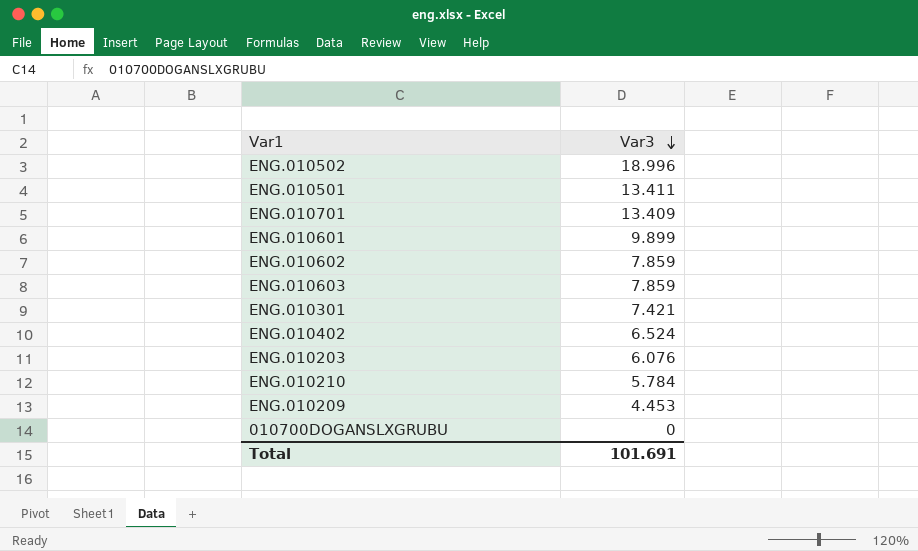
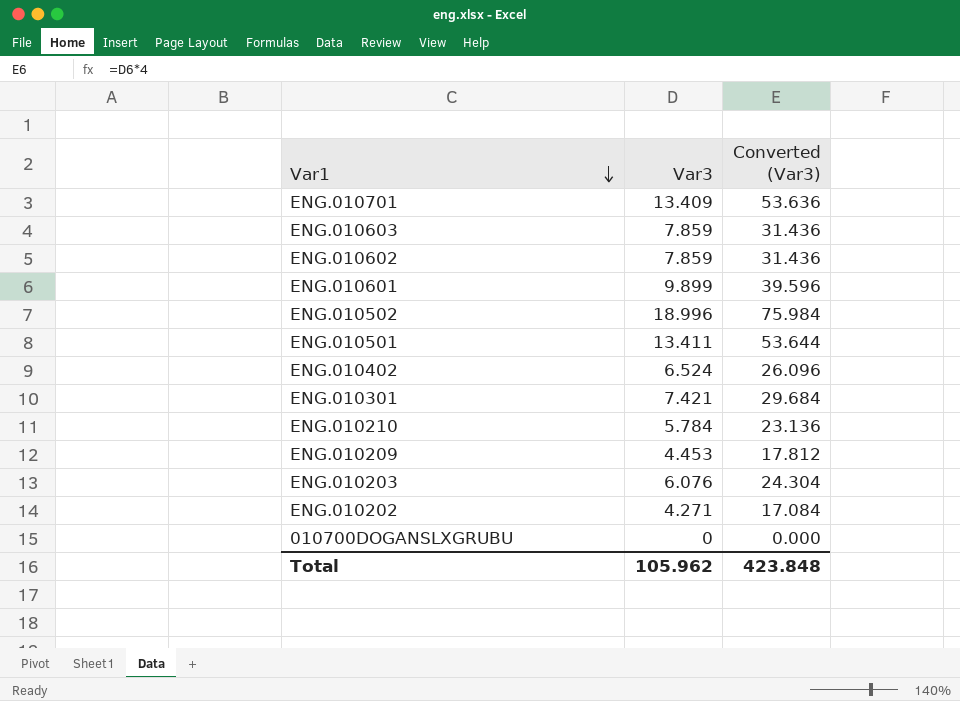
row order: Var3 descending -> Var1 descending
column Converted (Var3) | formula: none -> [Var3] * 4
row ENG.010202: none -> 4.271 | 17.084
Total | Var3: 101.691 -> 105.962

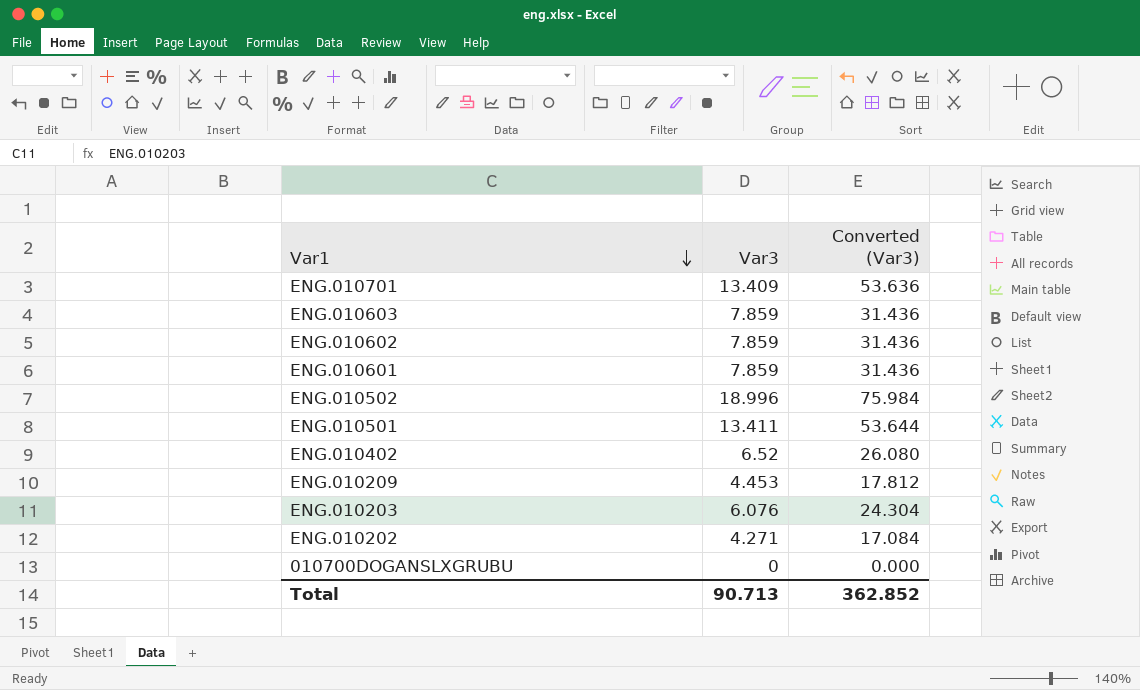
row ENG.010301: 7.421 | 29.684 -> none
row ENG.010210: 5.784 | 23.136 -> none
ENG.010601 | Var3: 9.899 -> 7.859
ENG.010601 | Converted (Var3): 39.596 -> 31.436
ENG.010402 | Var3: 6.524 -> 6.52
ENG.010402 | Converted (Var3): 26.096 -> 26.080
Total | Var3: 105.962 -> 90.713
Total | Converted (Var3): 423.848 -> 362.852

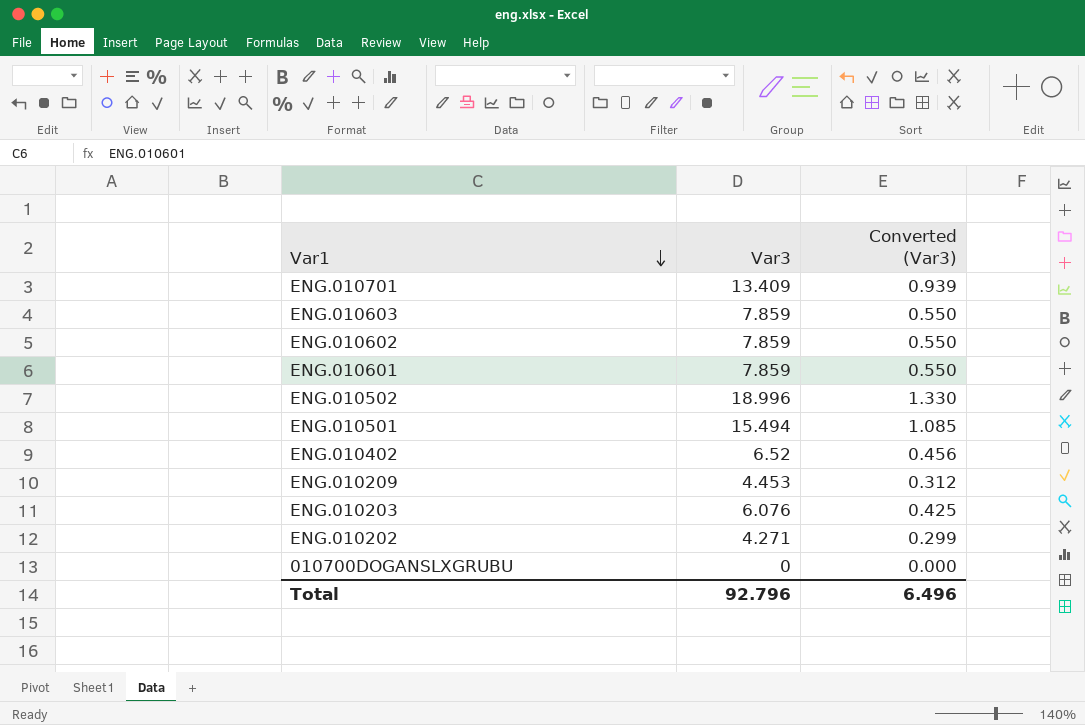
column Converted (Var3) | formula: [Var3] * 4 -> [Var3] * 0.07
ENG.010501 | Var3: 13.411 -> 15.494
Total | Var3: 90.713 -> 92.796
Total | Converted (Var3): 362.852 -> 6.496

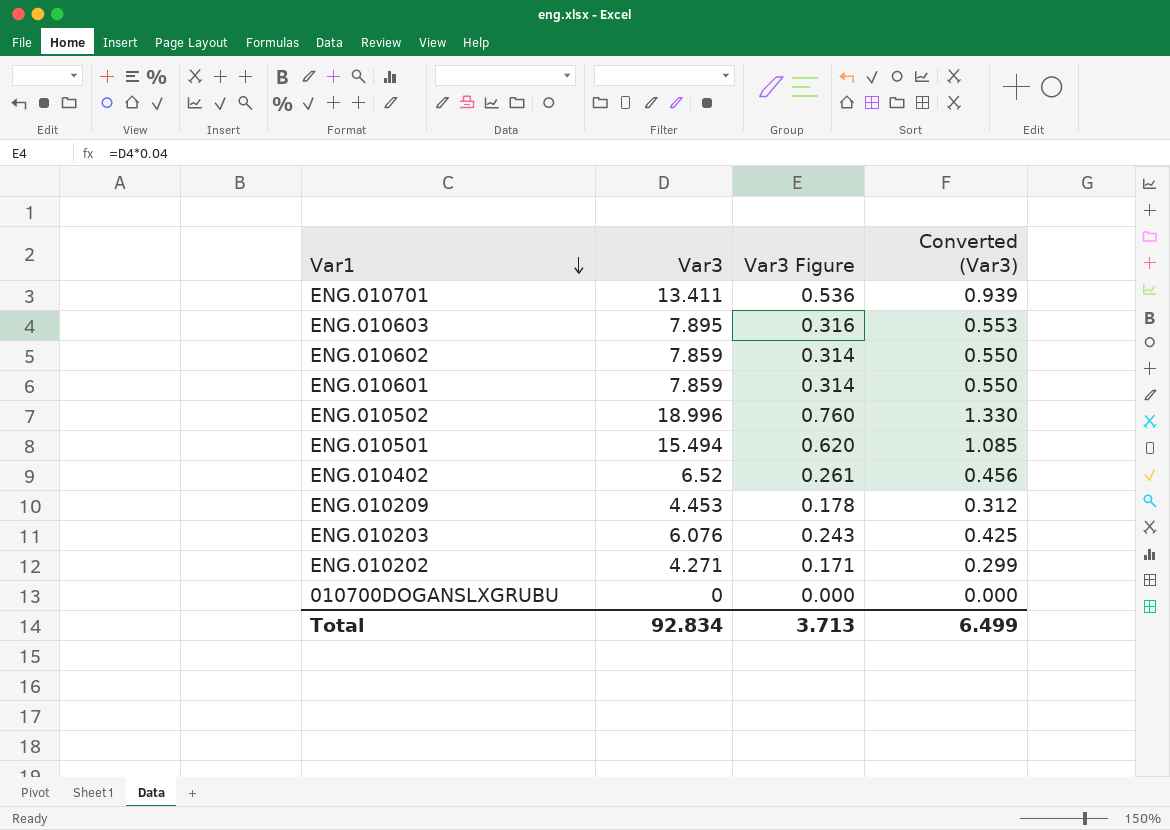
column Var3 Figure | formula: none -> [Var3] * 0.04
ENG.010701 | Var3: 13.409 -> 13.411
ENG.010603 | Var3: 7.859 -> 7.895
ENG.010603 | Converted (Var3): 0.550 -> 0.553
Total | Var3: 92.796 -> 92.834
Total | Converted (Var3): 6.496 -> 6.499

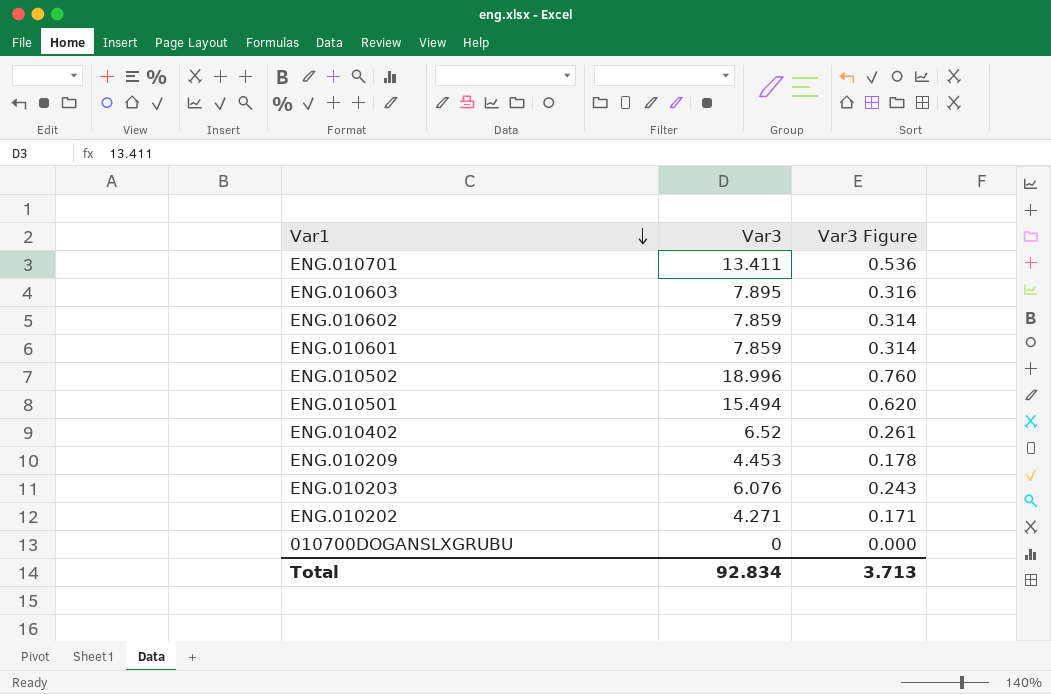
column Converted (Var3) | formula: [Var3] * 0.07 -> none

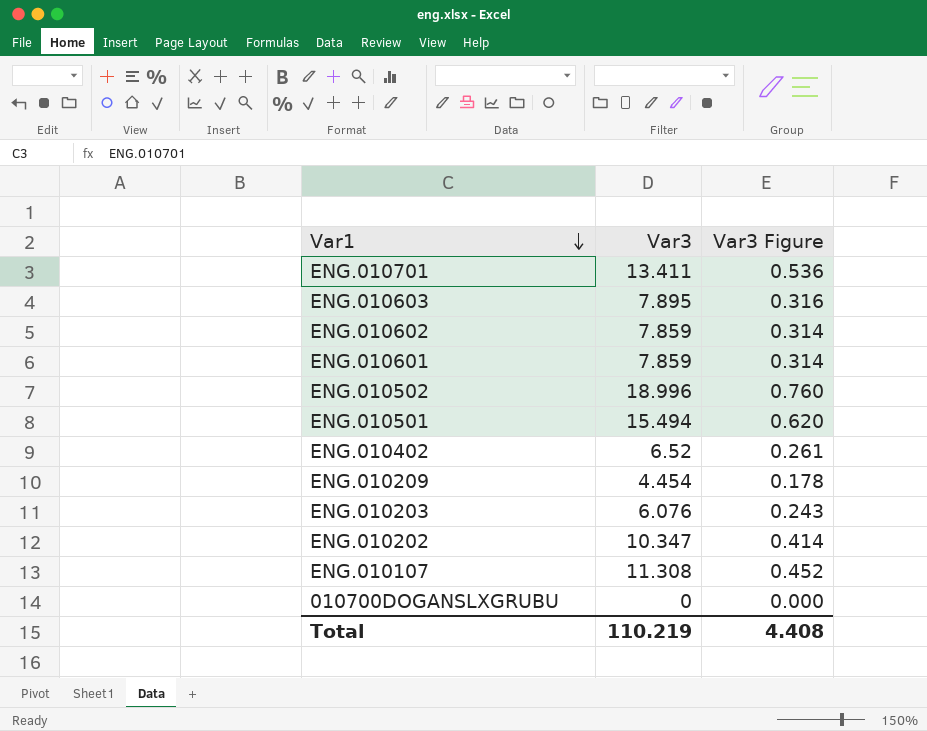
ENG.010209 | Var3: 4.453 -> 4.454
ENG.010202 | Var3: 4.271 -> 10.347
ENG.010202 | Var3 Figure: 0.171 -> 0.414
row ENG.010107: none -> 11.308 | 0.452
Total | Var3: 92.834 -> 110.219
Total | Var3 Figure: 3.713 -> 4.408

